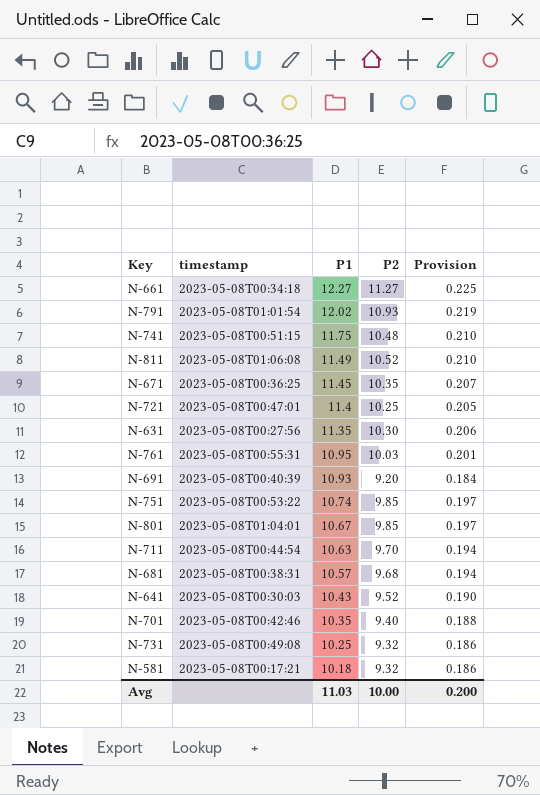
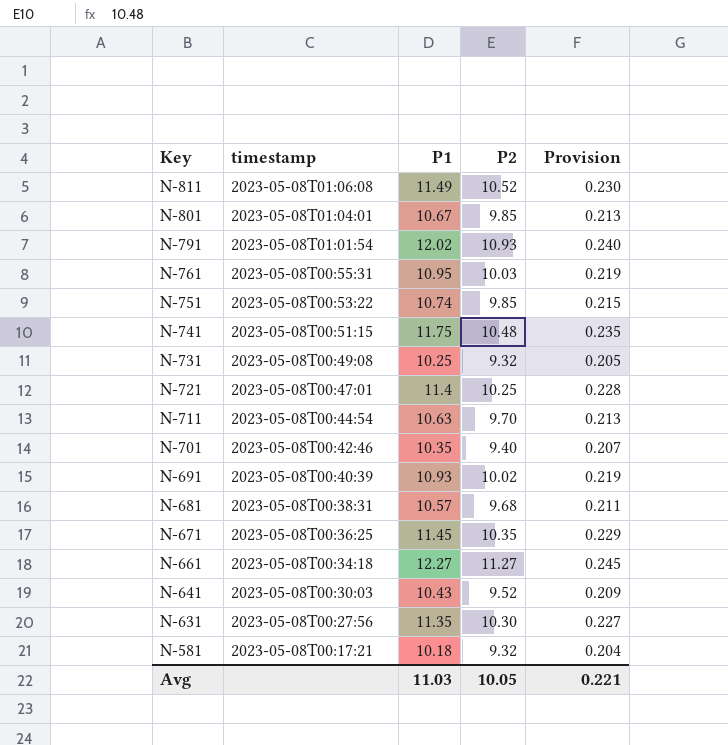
row order: P1 descending -> Key descending
column Provision | formula: [P2] * 0.02 -> [P1] * 0.02
N-691 | P2: 9.20 -> 10.02
Avg | P2: 10.00 -> 10.05
Avg | Provision: 0.200 -> 0.221

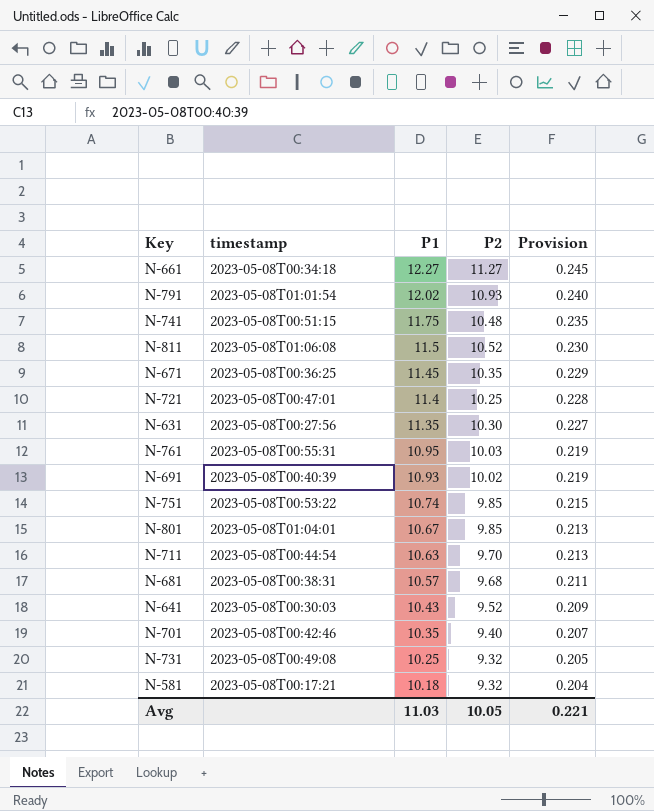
row order: Key descending -> P1 descending
N-811 | P1: 11.49 -> 11.5

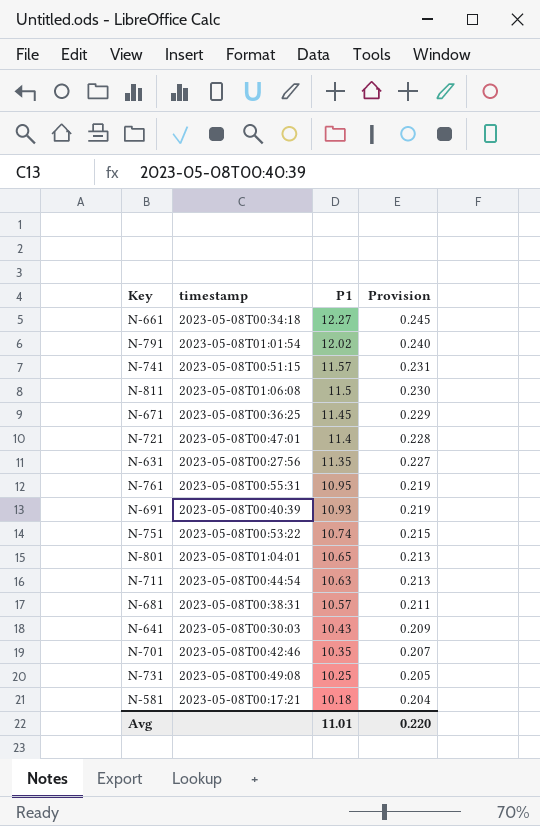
column P2 | position: 4 -> none
N-741 | P1: 11.75 -> 11.57
N-741 | Provision: 0.235 -> 0.231
N-801 | P1: 10.67 -> 10.65
Avg | P1: 11.03 -> 11.01
Avg | Provision: 0.221 -> 0.220

